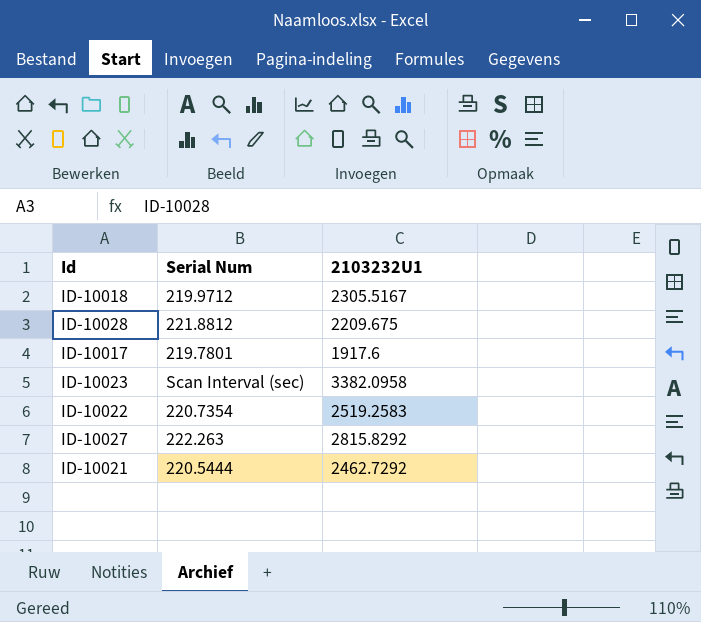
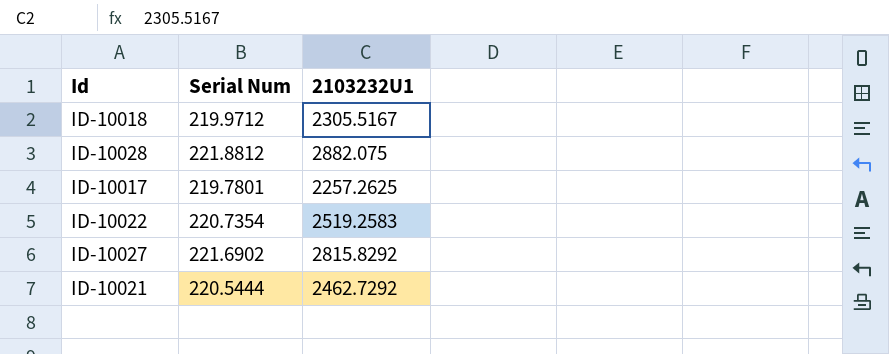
row ID-10023: Scan Interval (sec) | 3382.0958 -> none
ID-10028 | 2103232U1: 2209.675 -> 2882.075
ID-10017 | 2103232U1: 1917.6 -> 2257.2625
ID-10027 | Serial Num: 222.263 -> 221.6902

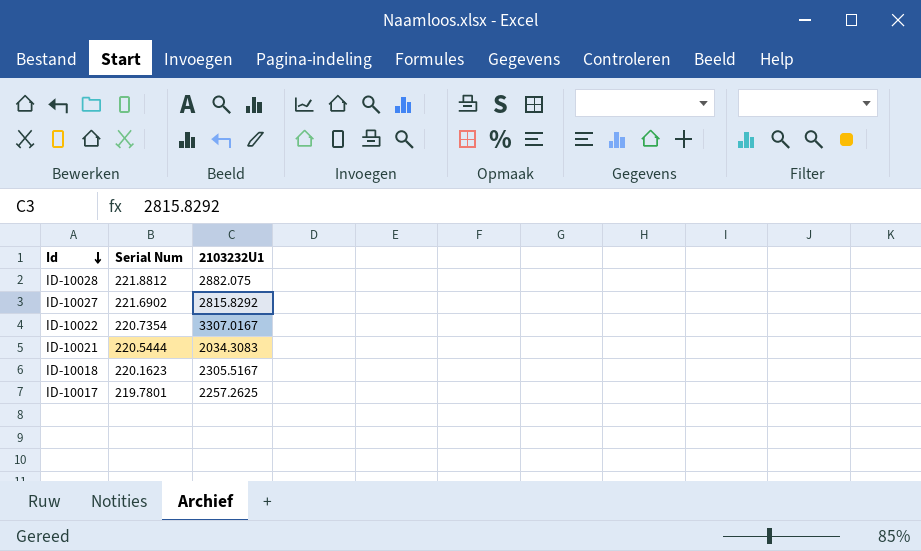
row order: none -> Id descending
ID-10022 | 2103232U1: 2519.2583 -> 3307.0167
ID-10021 | 2103232U1: 2462.7292 -> 2034.3083
ID-10018 | Serial Num: 219.9712 -> 220.1623

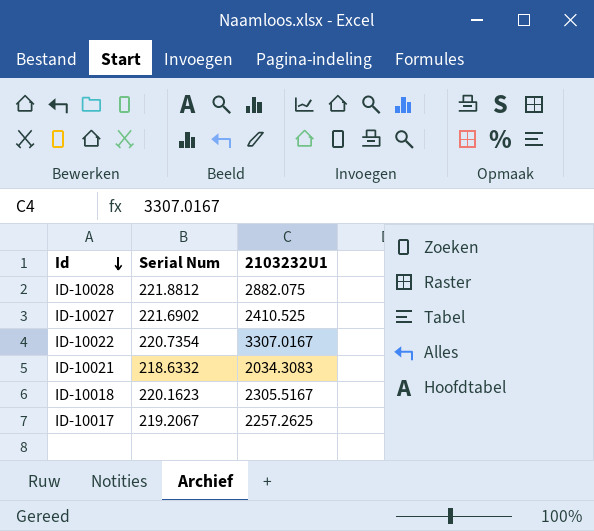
ID-10027 | 2103232U1: 2815.8292 -> 2410.525
ID-10021 | Serial Num: 220.5444 -> 218.6332
ID-10017 | Serial Num: 219.7801 -> 219.2067

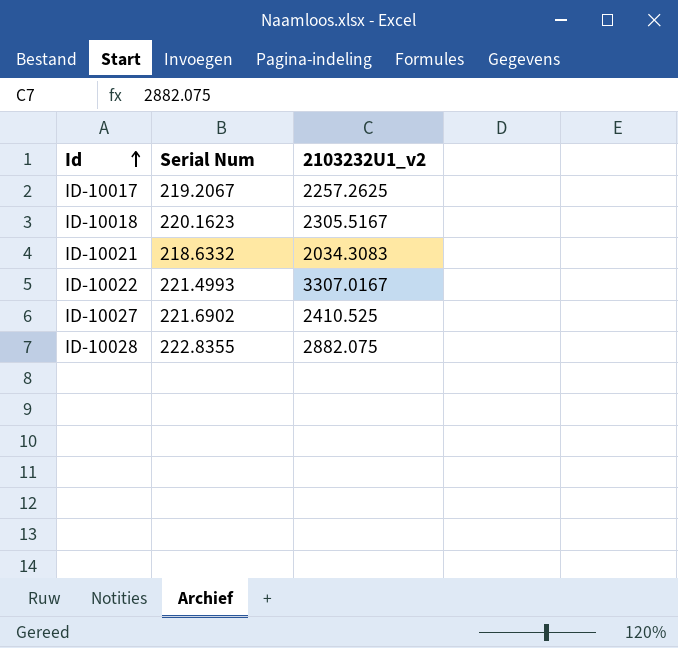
row order: Id descending -> Id ascending
column name: 2103232U1 -> 2103232U1_v2
ID-10022 | Serial Num: 220.7354 -> 221.4993
ID-10028 | Serial Num: 221.8812 -> 222.8355

